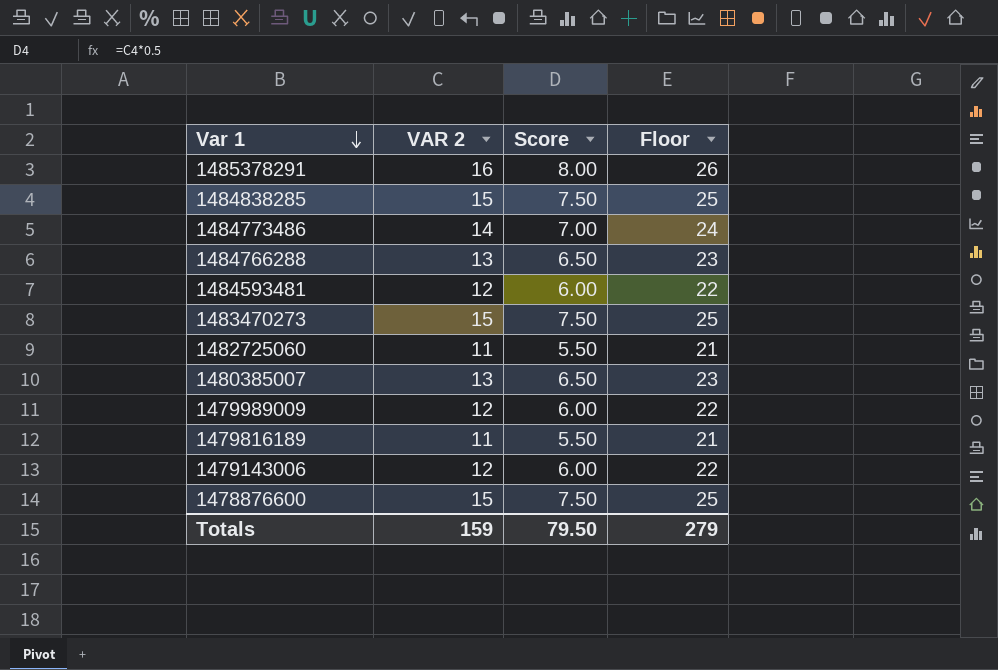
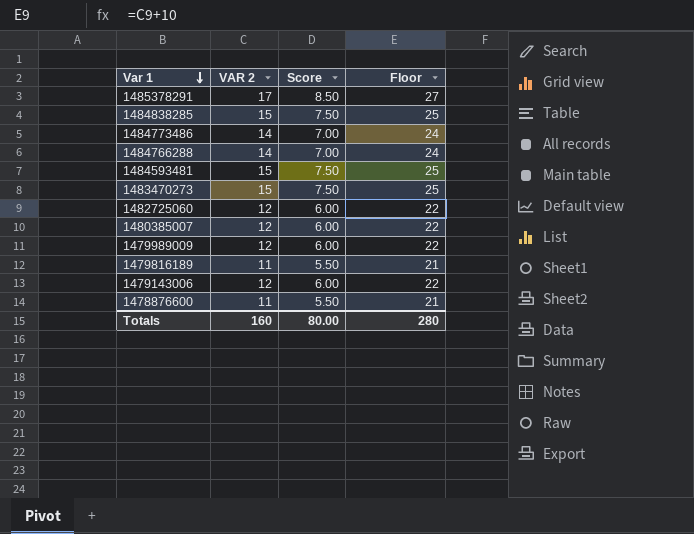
1485378291 | VAR 2: 16 -> 17
1485378291 | Score: 8.00 -> 8.50
1485378291 | Floor: 26 -> 27
1484766288 | VAR 2: 13 -> 14
1484766288 | Score: 6.50 -> 7.00
1484766288 | Floor: 23 -> 24
1484593481 | VAR 2: 12 -> 15
1484593481 | Score: 6.00 -> 7.50
1484593481 | Floor: 22 -> 25
1482725060 | VAR 2: 11 -> 12
1482725060 | Score: 5.50 -> 6.00
1482725060 | Floor: 21 -> 22
1480385007 | VAR 2: 13 -> 12
1480385007 | Score: 6.50 -> 6.00
1480385007 | Floor: 23 -> 22
1478876600 | VAR 2: 15 -> 11
1478876600 | Score: 7.50 -> 5.50
1478876600 | Floor: 25 -> 21
Totals | VAR 2: 159 -> 160
Totals | Score: 79.50 -> 80.00
Totals | Floor: 279 -> 280

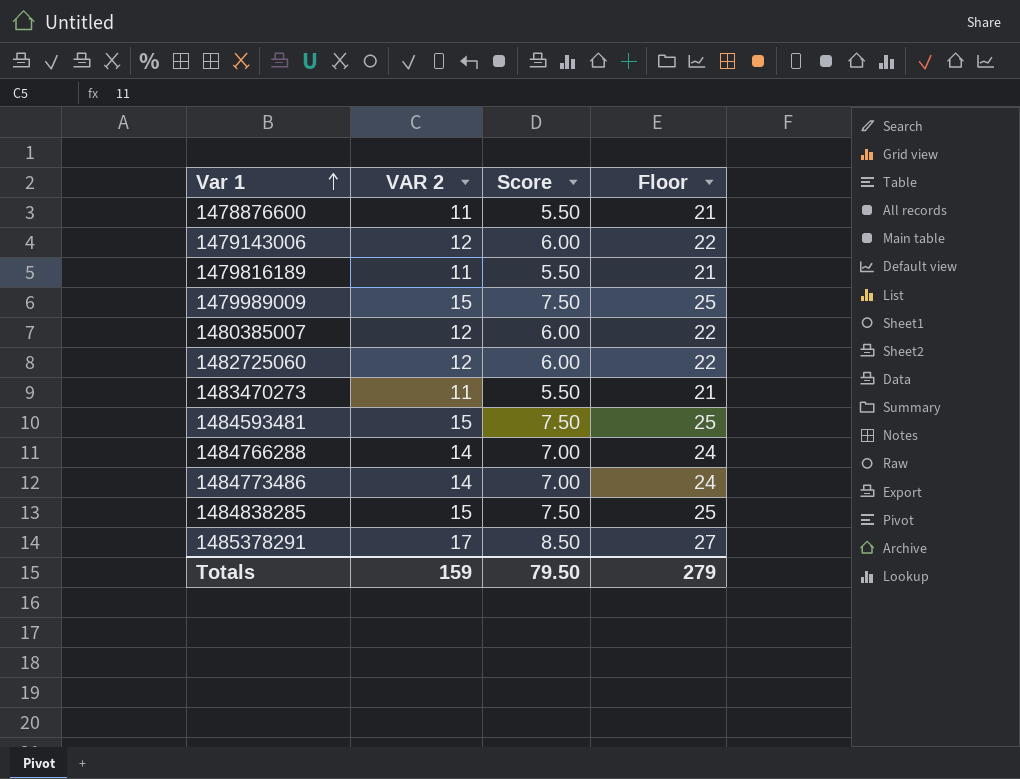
row order: Var 1 descending -> Var 1 ascending
1479989009 | VAR 2: 12 -> 15
1479989009 | Score: 6.00 -> 7.50
1479989009 | Floor: 22 -> 25
1483470273 | VAR 2: 15 -> 11
1483470273 | Score: 7.50 -> 5.50
1483470273 | Floor: 25 -> 21
Totals | VAR 2: 160 -> 159
Totals | Score: 80.00 -> 79.50
Totals | Floor: 280 -> 279

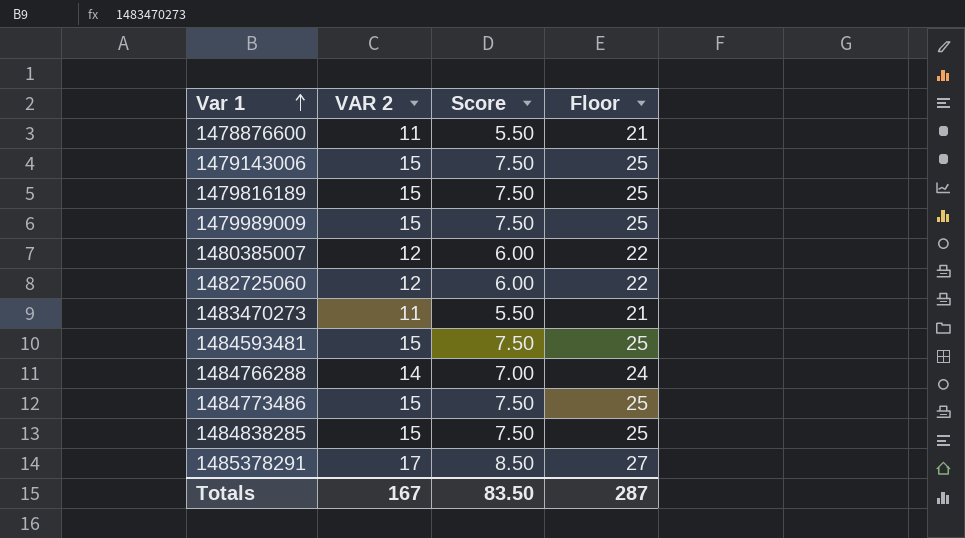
1479143006 | VAR 2: 12 -> 15
1479143006 | Score: 6.00 -> 7.50
1479143006 | Floor: 22 -> 25
1479816189 | VAR 2: 11 -> 15
1479816189 | Score: 5.50 -> 7.50
1479816189 | Floor: 21 -> 25
1484773486 | VAR 2: 14 -> 15
1484773486 | Score: 7.00 -> 7.50
1484773486 | Floor: 24 -> 25
Totals | VAR 2: 159 -> 167
Totals | Score: 79.50 -> 83.50
Totals | Floor: 279 -> 287

